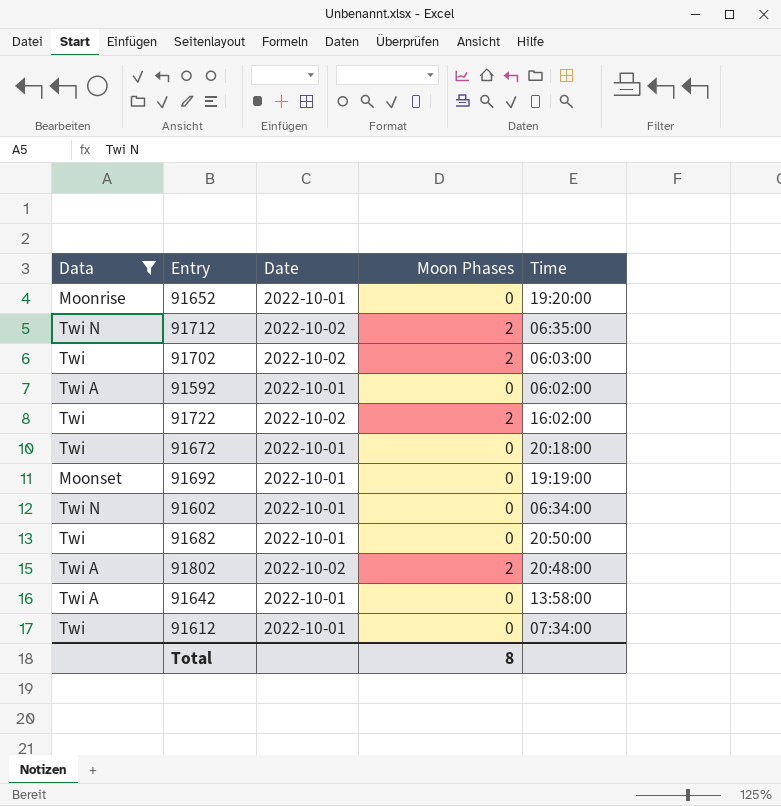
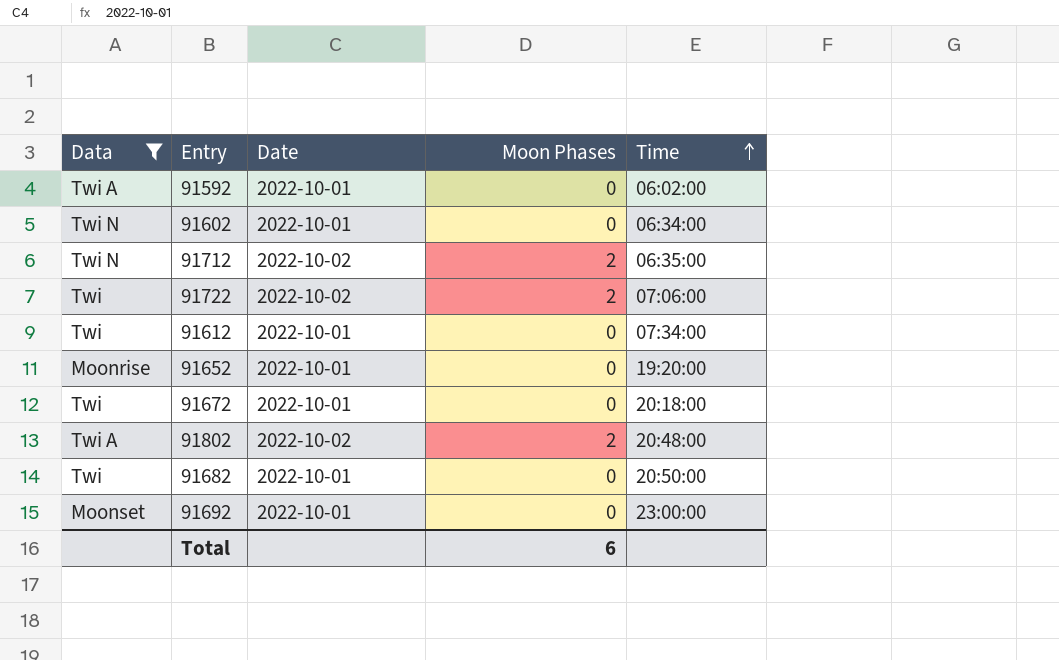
row order: none -> Time ascending
row 91702: Twi | 2022-10-02 | 2 | 06:03:00 -> none
row 91642: Twi A | 2022-10-01 | 0 | 13:58:00 -> none
91722 | Time: 16:02:00 -> 07:06:00
91692 | Time: 19:19:00 -> 23:00:00
Total | Moon Phases: 8 -> 6

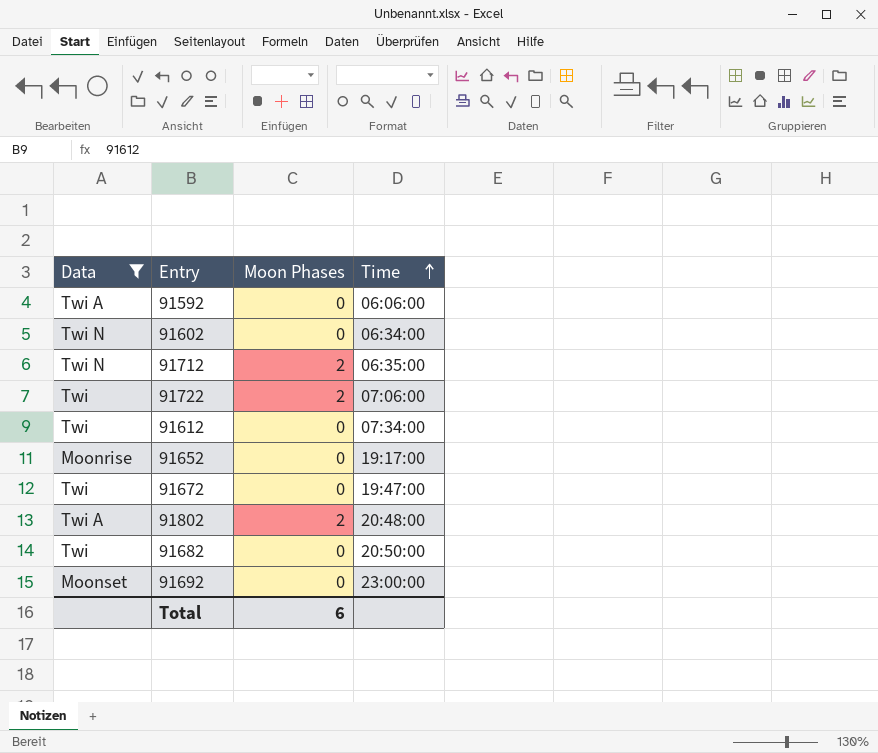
column Date | position: 3 -> none
91592 | Time: 06:02:00 -> 06:06:00
91652 | Time: 19:20:00 -> 19:17:00
91672 | Time: 20:18:00 -> 19:47:00

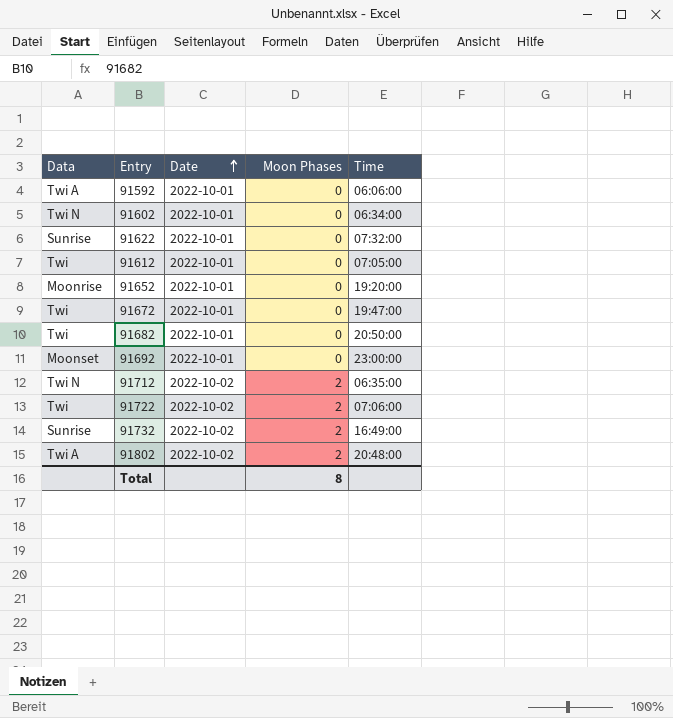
filter: Data != Sunrise -> none
row order: Time ascending -> Date ascending
column Date | position: none -> 3
91612 | Time: 07:34:00 -> 07:05:00
91652 | Time: 19:17:00 -> 19:20:00
Total | Moon Phases: 6 -> 8

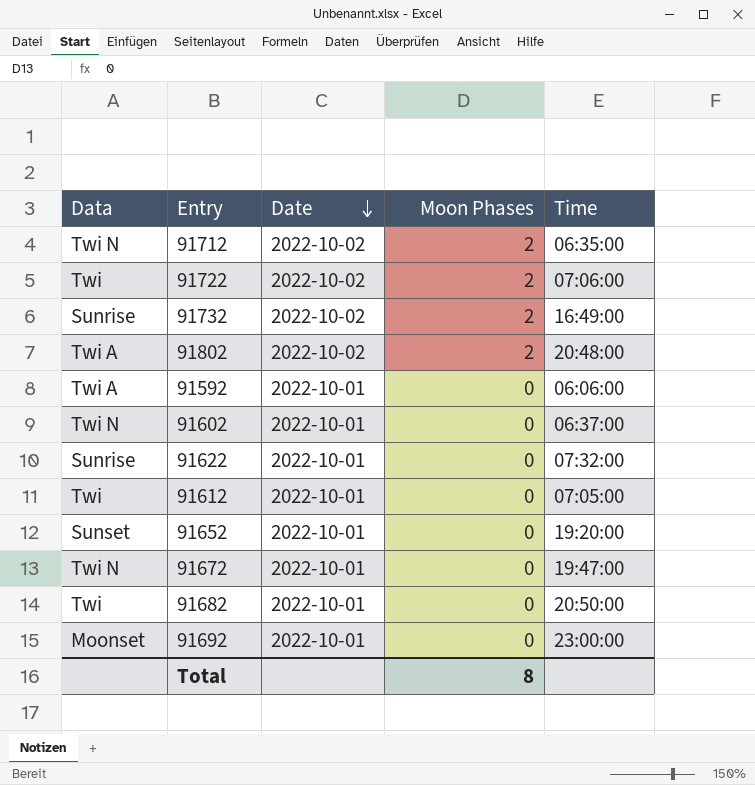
row order: Date ascending -> Date descending
91602 | Time: 06:34:00 -> 06:37:00
91652 | Data: Moonrise -> Sunset
91672 | Data: Twi -> Twi N

